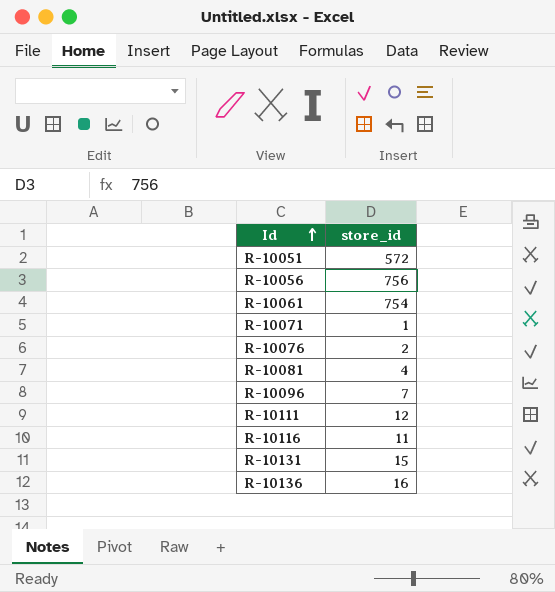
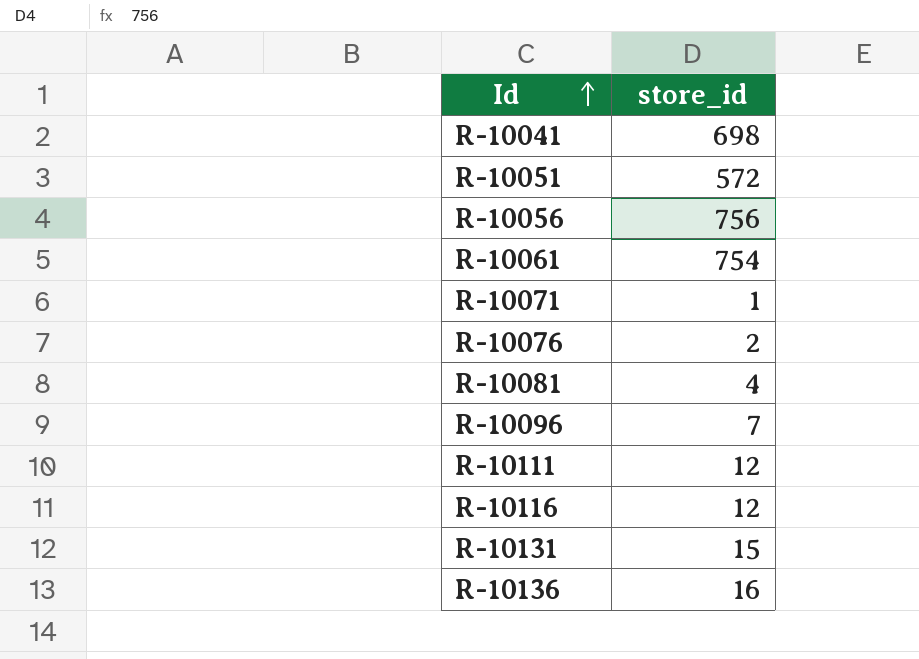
row R-10041: none -> 698
R-10116 | store_id: 11 -> 12

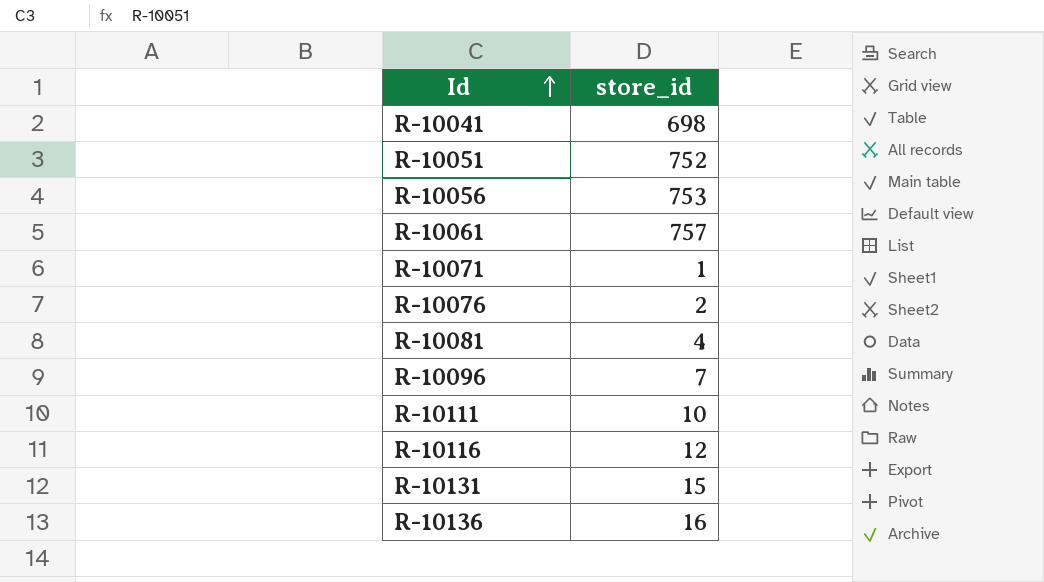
R-10051 | store_id: 572 -> 752
R-10056 | store_id: 756 -> 753
R-10061 | store_id: 754 -> 757
R-10111 | store_id: 12 -> 10

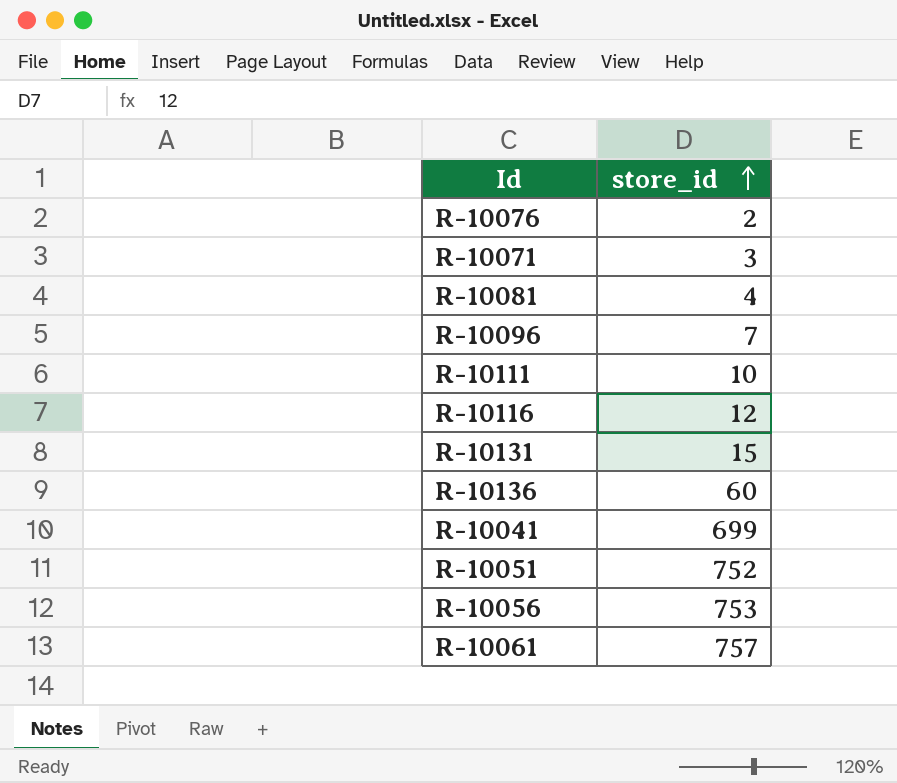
row order: Id ascending -> store_id ascending
R-10071 | store_id: 1 -> 3
R-10136 | store_id: 16 -> 60
R-10041 | store_id: 698 -> 699

